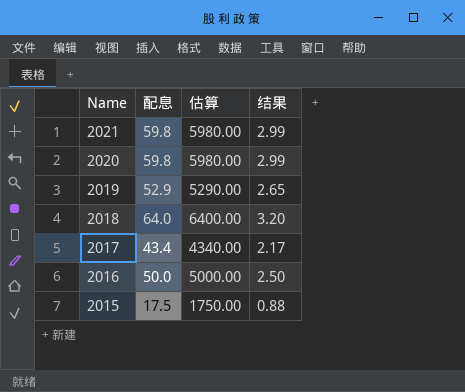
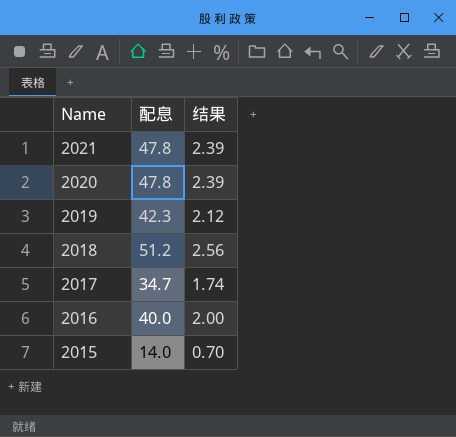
column 估算 | formula: [配息] * 100 -> none
2021 | 配息: 59.8 -> 47.8
2021 | 结果: 2.99 -> 2.39
2020 | 配息: 59.8 -> 47.8
2020 | 结果: 2.99 -> 2.39
2019 | 配息: 52.9 -> 42.3
2019 | 结果: 2.65 -> 2.12
2018 | 配息: 64.0 -> 51.2
2018 | 结果: 3.20 -> 2.56
2017 | 配息: 43.4 -> 34.7
2017 | 结果: 2.17 -> 1.74
2016 | 配息: 50.0 -> 40.0
2016 | 结果: 2.50 -> 2.00
2015 | 配息: 17.5 -> 14.0
2015 | 结果: 0.88 -> 0.70

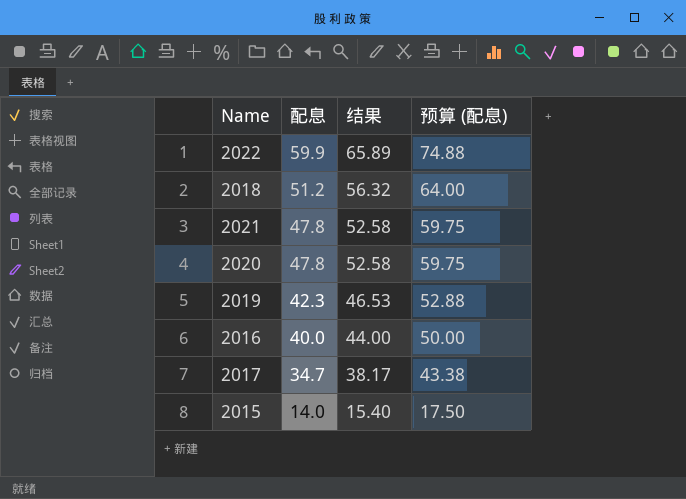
row order: Name descending -> 配息 descending
column 结果 | formula: [配息] * 0.05 -> [配息] * 1.1
column 预算 (配息) | formula: none -> [配息] * 1.25
row 2022: none -> 59.9 | 65.89 | 74.88

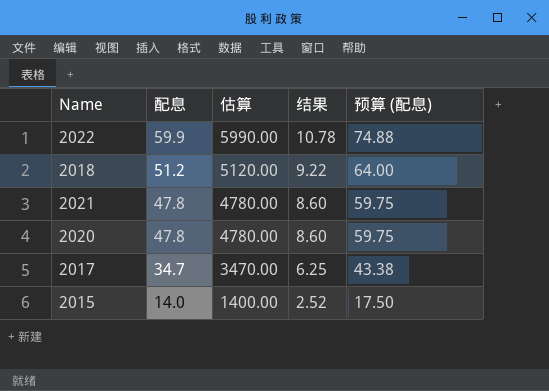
column 估算 | formula: none -> [配息] * 100
column 结果 | formula: [配息] * 1.1 -> [配息] * 0.18
row 2019: 42.3 | 46.53 | 52.88 -> none
row 2016: 40.0 | 44.00 | 50.00 -> none

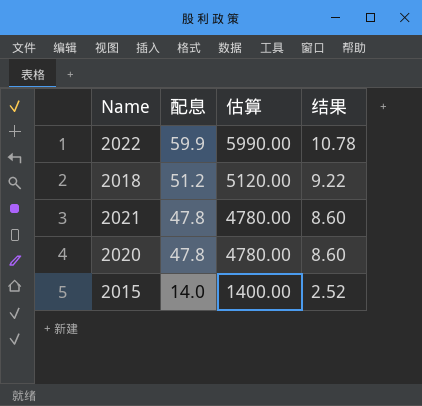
column 预算 (配息) | formula: [配息] * 1.25 -> none
row 2017: 34.7 | 3470.00 | 6.25 | 43.38 -> none

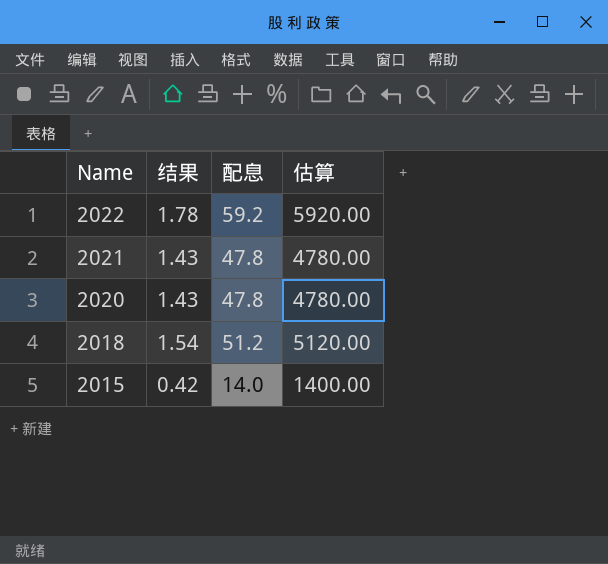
row order: 配息 descending -> Name descending
column 结果 | formula: [配息] * 0.18 -> [配息] * 0.03
column 结果 | position: 4 -> 2
2022 | 配息: 59.9 -> 59.2
2022 | 估算: 5990.00 -> 5920.00

